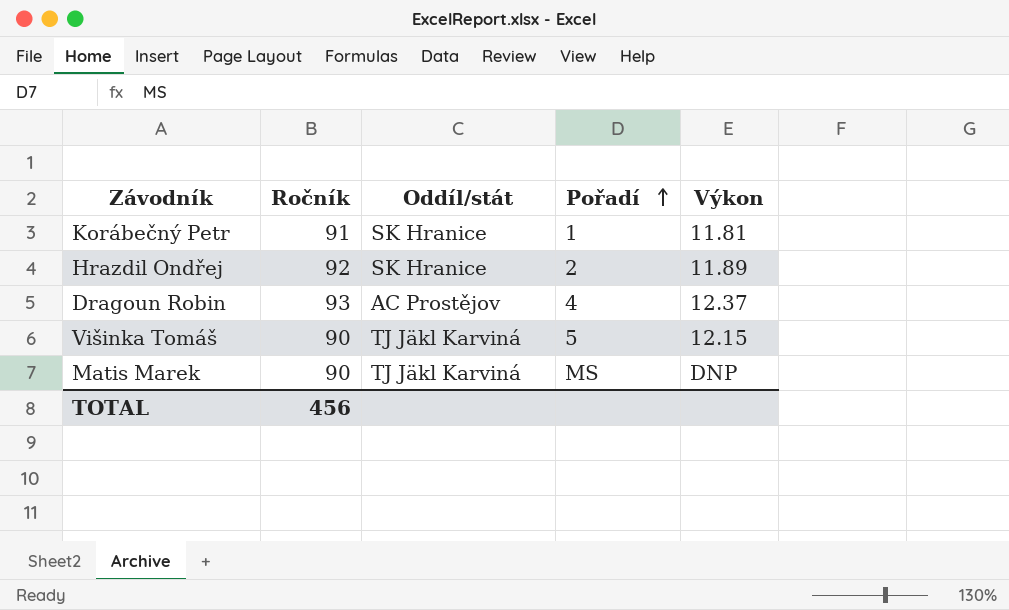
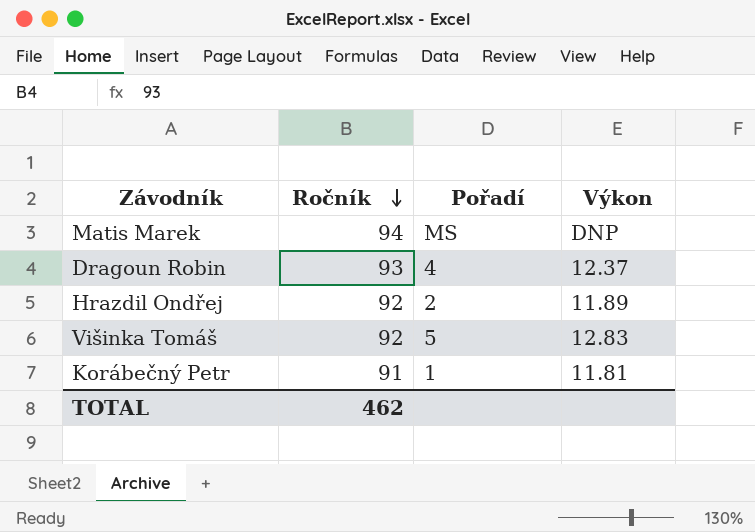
row order: Pořadí ascending -> Ročník descending
column Oddíl/stát | position: 3 -> none
Matis Marek | Ročník: 90 -> 94
Višinka Tomáš | Ročník: 90 -> 92
Višinka Tomáš | Výkon: 12.15 -> 12.83
TOTAL | Ročník: 456 -> 462

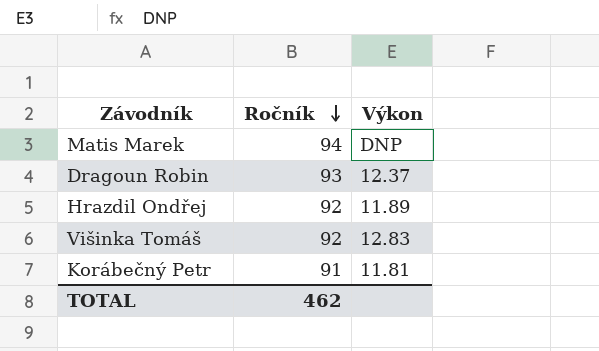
column Pořadí | position: 3 -> none

